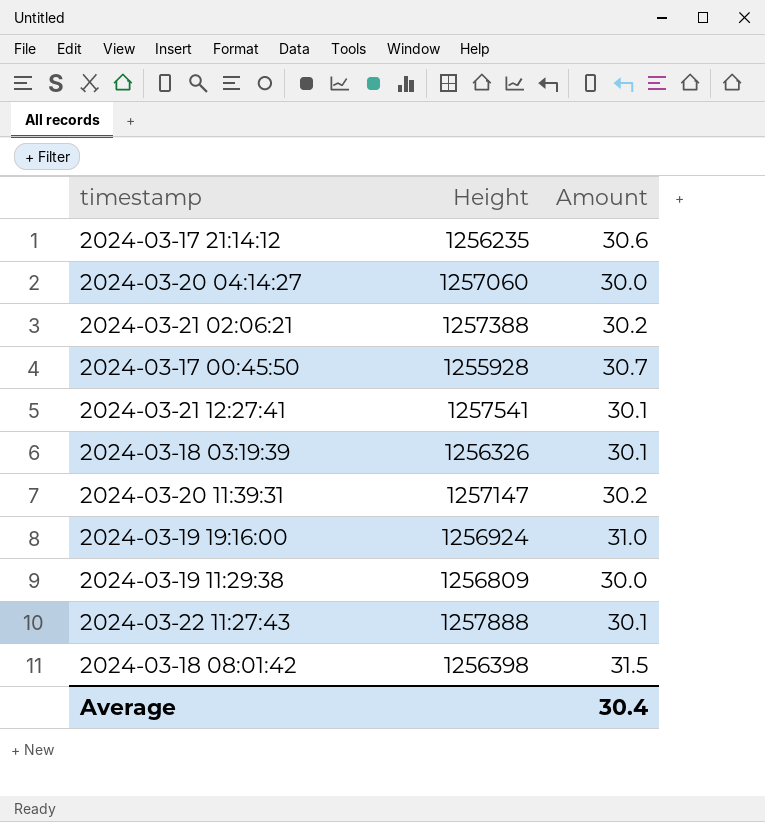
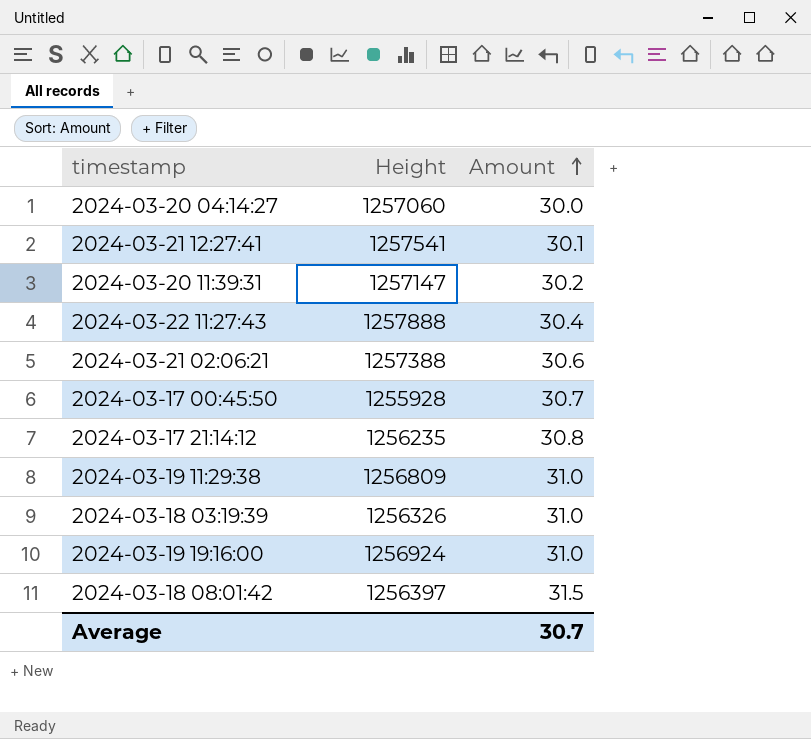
row order: none -> Amount ascending
2024-03-22 11:27:43 | Amount: 30.1 -> 30.4
2024-03-21 02:06:21 | Amount: 30.2 -> 30.6
2024-03-17 21:14:12 | Amount: 30.6 -> 30.8
2024-03-19 11:29:38 | Amount: 30.0 -> 31.0
2024-03-18 03:19:39 | Amount: 30.1 -> 31.0
2024-03-18 08:01:42 | Height: 1256398 -> 1256397
Average | Amount: 30.4 -> 30.7

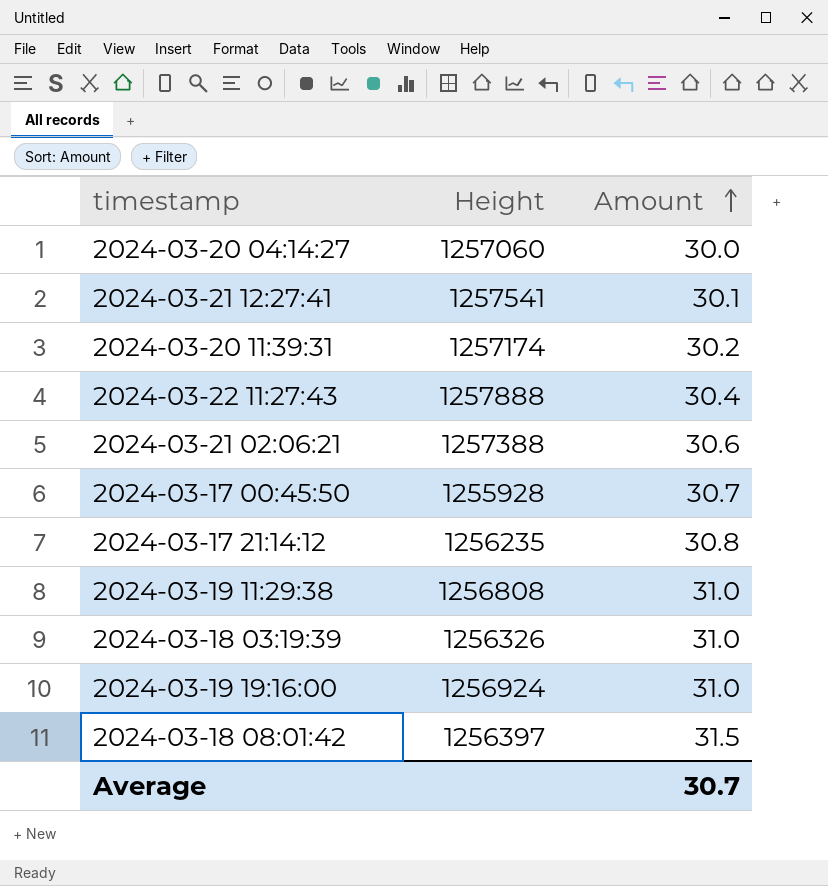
2024-03-20 11:39:31 | Height: 1257147 -> 1257174
2024-03-19 11:29:38 | Height: 1256809 -> 1256808

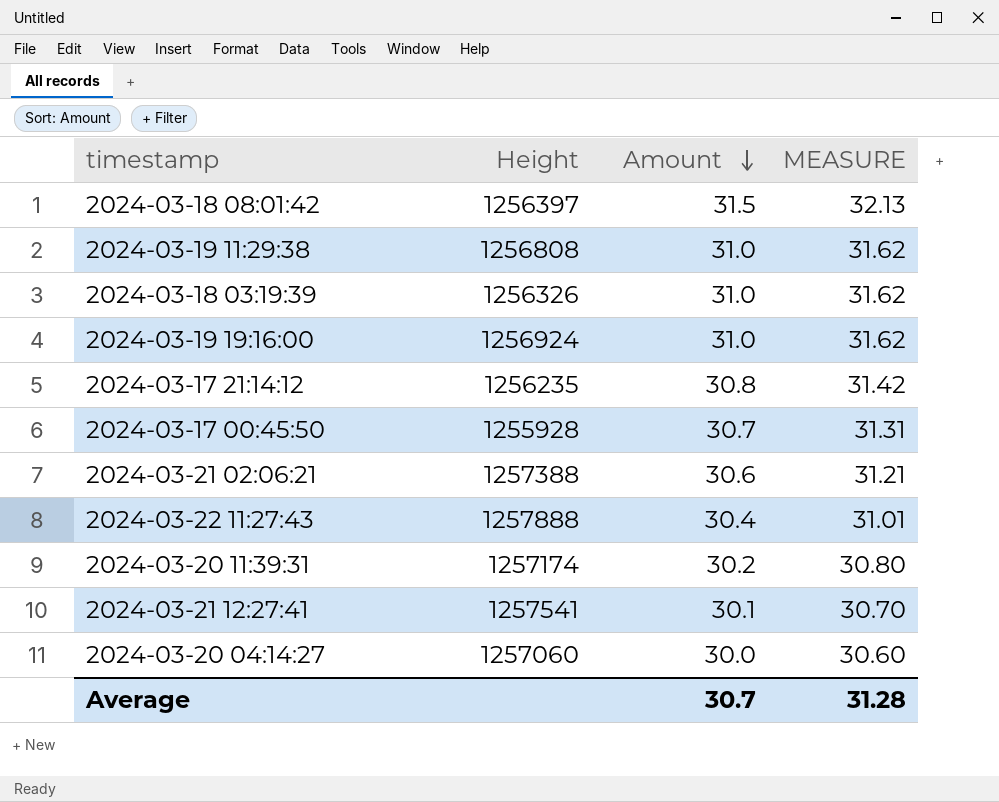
row order: Amount ascending -> Amount descending
column MEASURE | formula: none -> [Amount] * 1.02

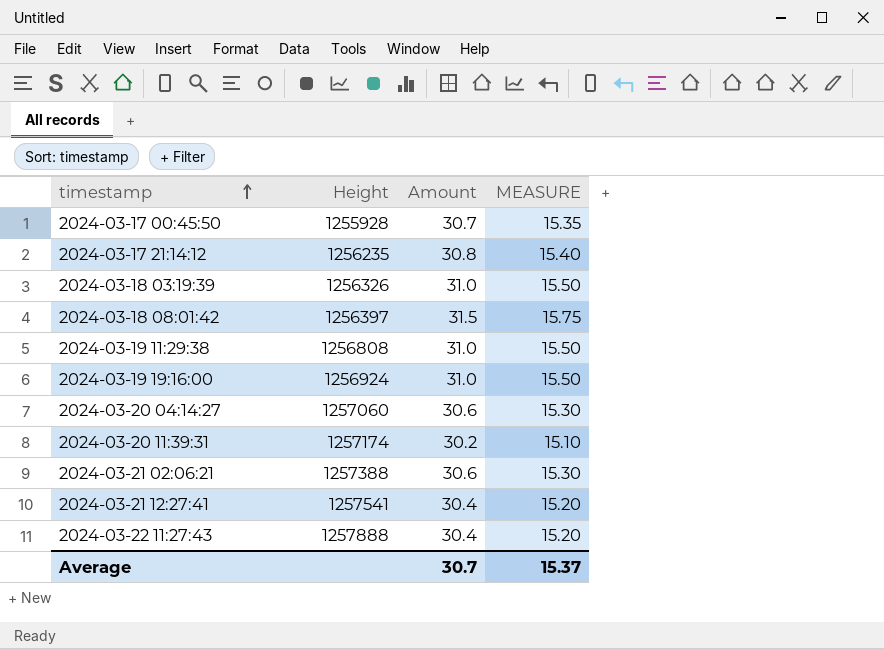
row order: Amount descending -> timestamp ascending
column MEASURE | formula: [Amount] * 1.02 -> [Amount] * 0.5
2024-03-20 04:14:27 | Amount: 30.0 -> 30.6
2024-03-21 12:27:41 | Amount: 30.1 -> 30.4
Average | MEASURE: 31.28 -> 15.37

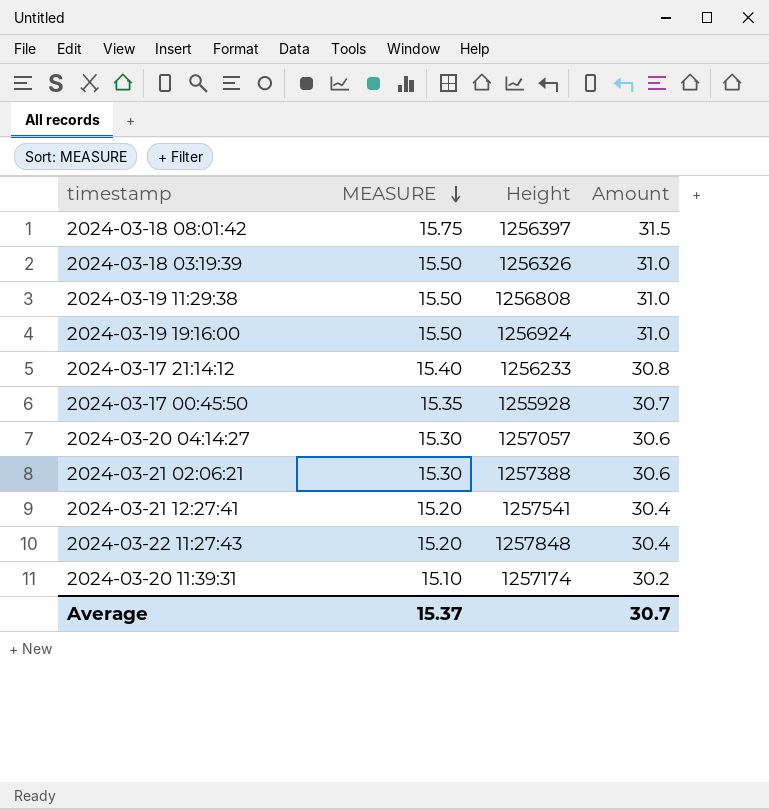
row order: timestamp ascending -> MEASURE descending
column MEASURE | position: 4 -> 2
2024-03-17 21:14:12 | Height: 1256235 -> 1256233
2024-03-20 04:14:27 | Height: 1257060 -> 1257057
2024-03-22 11:27:43 | Height: 1257888 -> 1257848

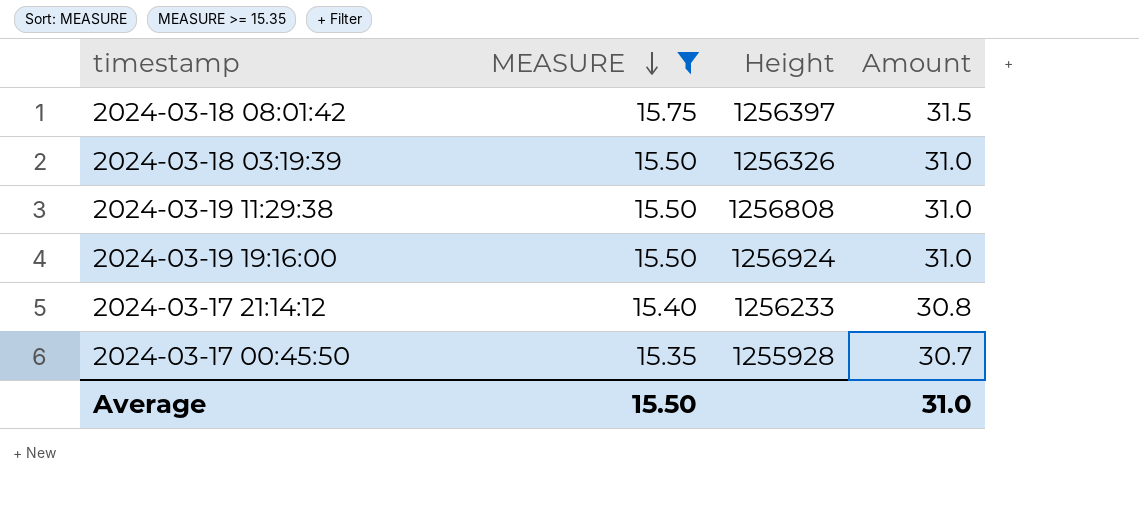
filter: none -> MEASURE >= 15.35
Average | MEASURE: 15.37 -> 15.50
Average | Amount: 30.7 -> 31.0

